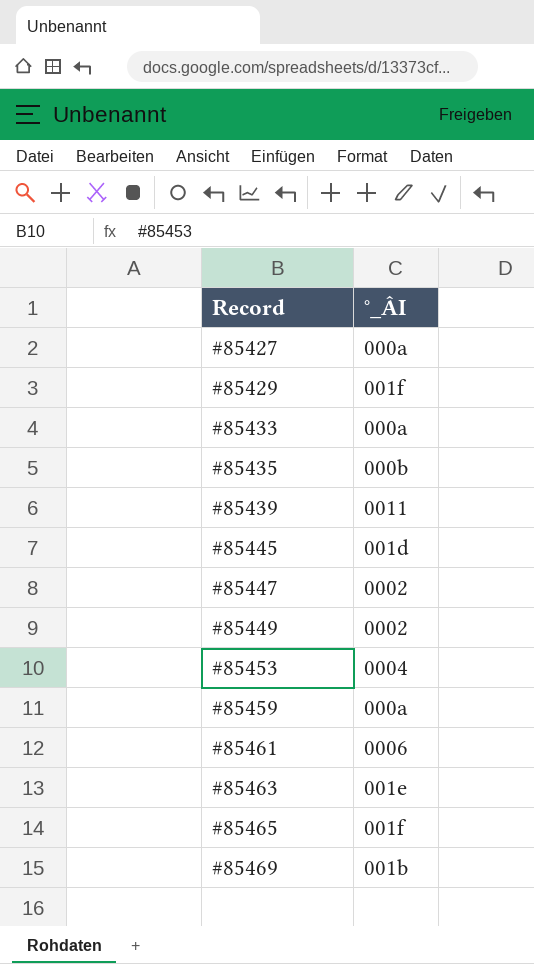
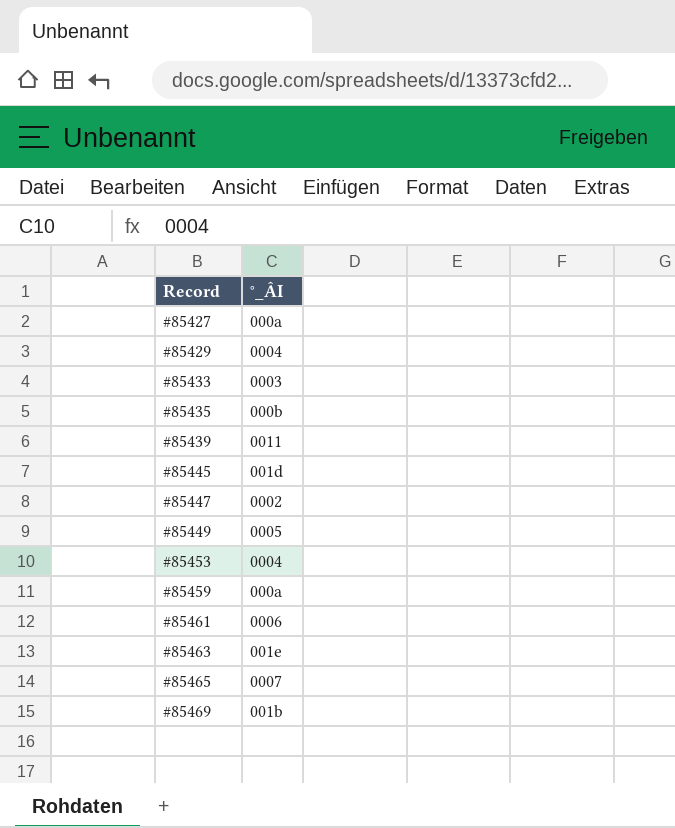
#85429 | °_ÂI: 001f -> 0004
#85433 | °_ÂI: 000a -> 0003
#85449 | °_ÂI: 0002 -> 0005
#85465 | °_ÂI: 001f -> 0007

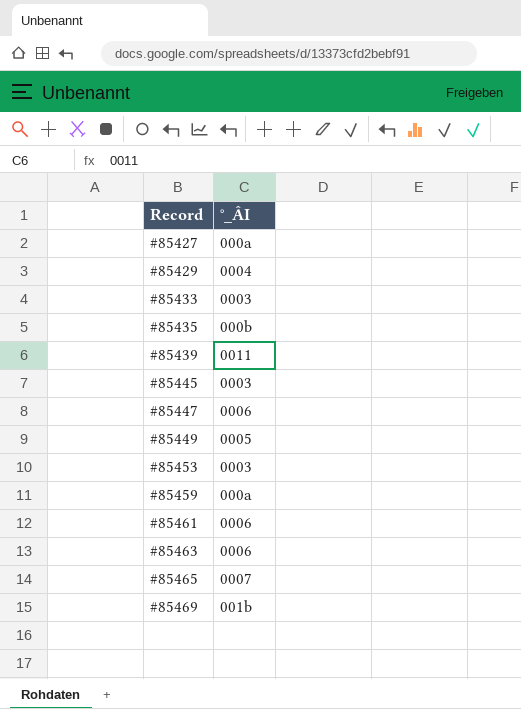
#85445 | °_ÂI: 001d -> 0003
#85447 | °_ÂI: 0002 -> 0006
#85453 | °_ÂI: 0004 -> 0003
#85463 | °_ÂI: 001e -> 0006

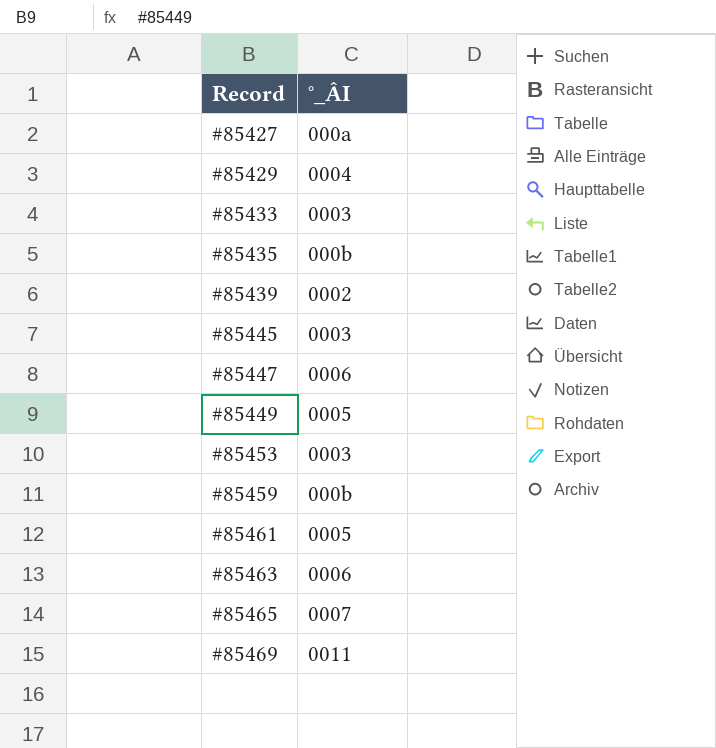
#85439 | °_ÂI: 0011 -> 0002
#85459 | °_ÂI: 000a -> 000b
#85461 | °_ÂI: 0006 -> 0005
#85469 | °_ÂI: 001b -> 0011

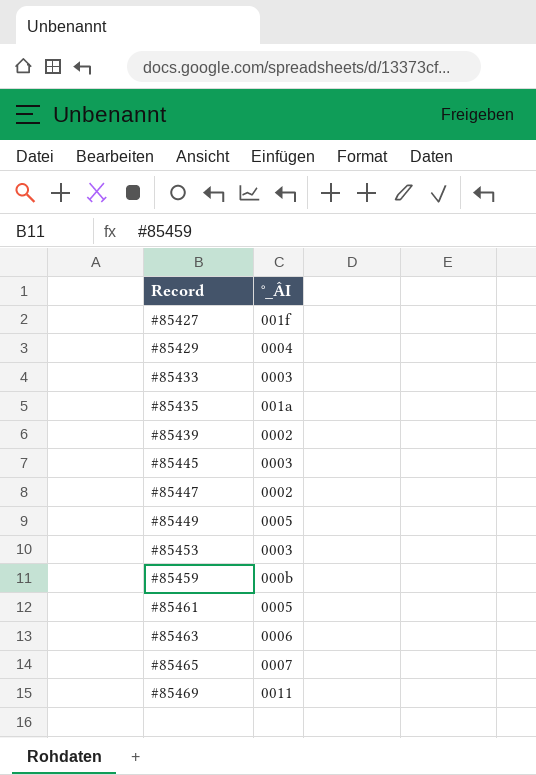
#85427 | °_ÂI: 000a -> 001f
#85435 | °_ÂI: 000b -> 001a
#85447 | °_ÂI: 0006 -> 0002

